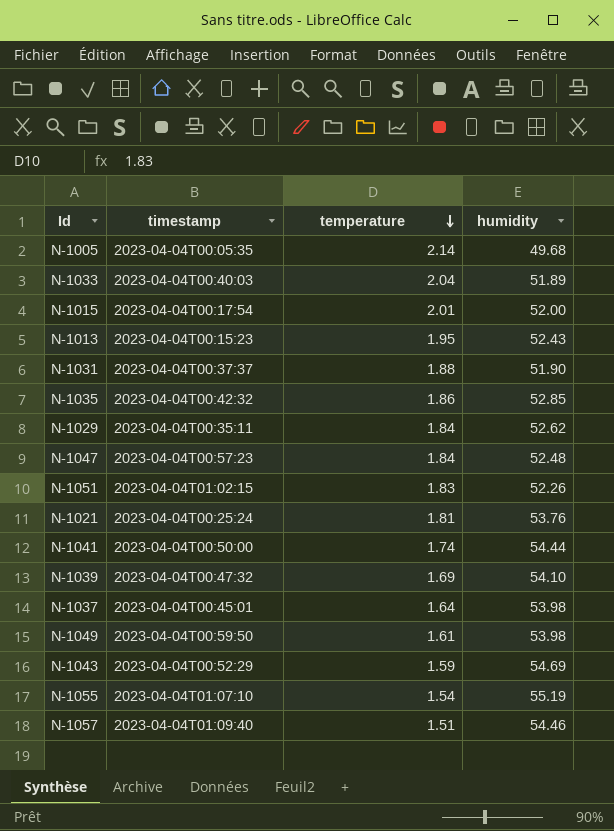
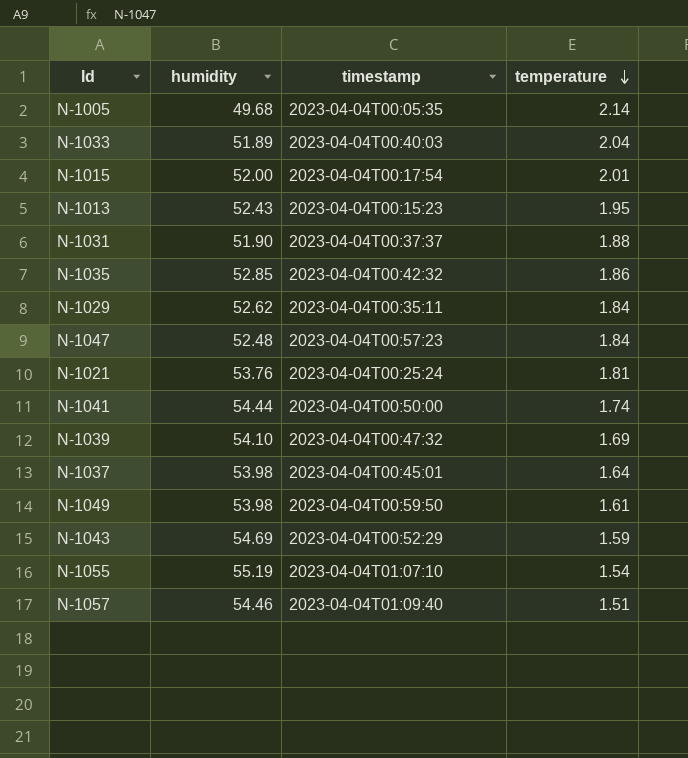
column humidity | position: 4 -> 2
row N-1051: 2023-04-04T01:02:15 | 1.83 | 52.26 -> none

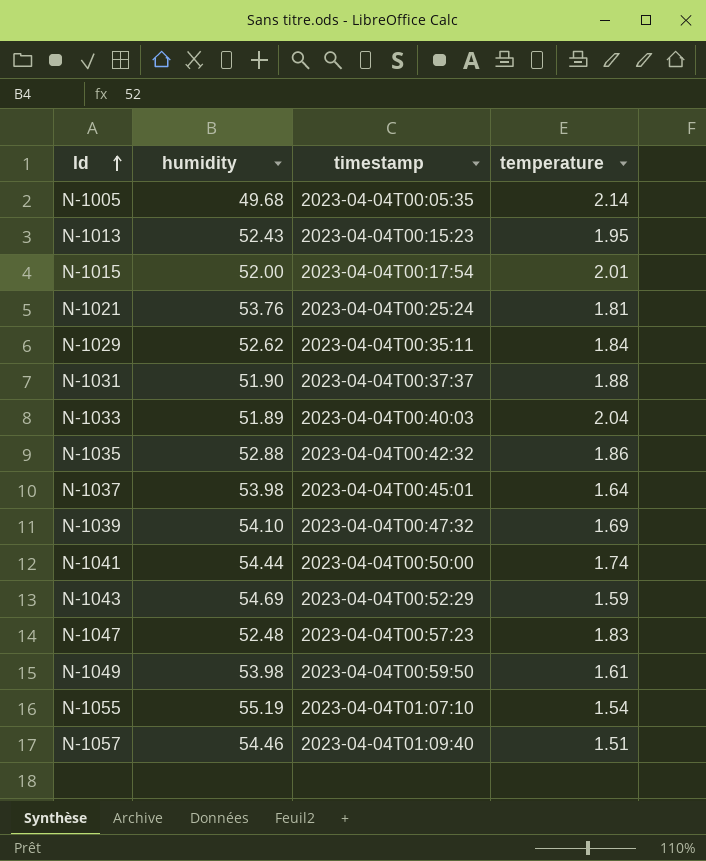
row order: temperature descending -> Id ascending
N-1035 | humidity: 52.85 -> 52.88
N-1047 | temperature: 1.84 -> 1.83

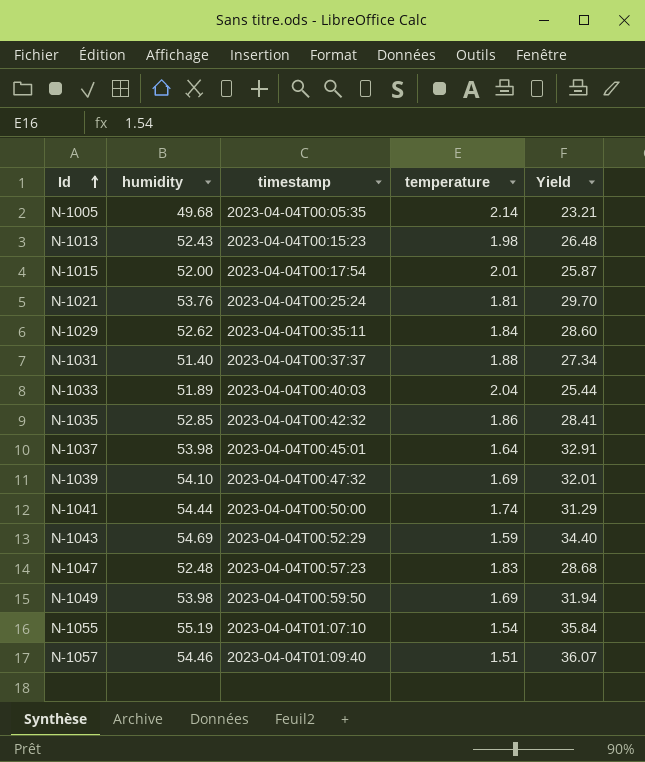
column Yield | formula: none -> [humidity] / [temperature]
N-1013 | temperature: 1.95 -> 1.98
N-1031 | humidity: 51.90 -> 51.40
N-1035 | humidity: 52.88 -> 52.85
N-1049 | temperature: 1.61 -> 1.69

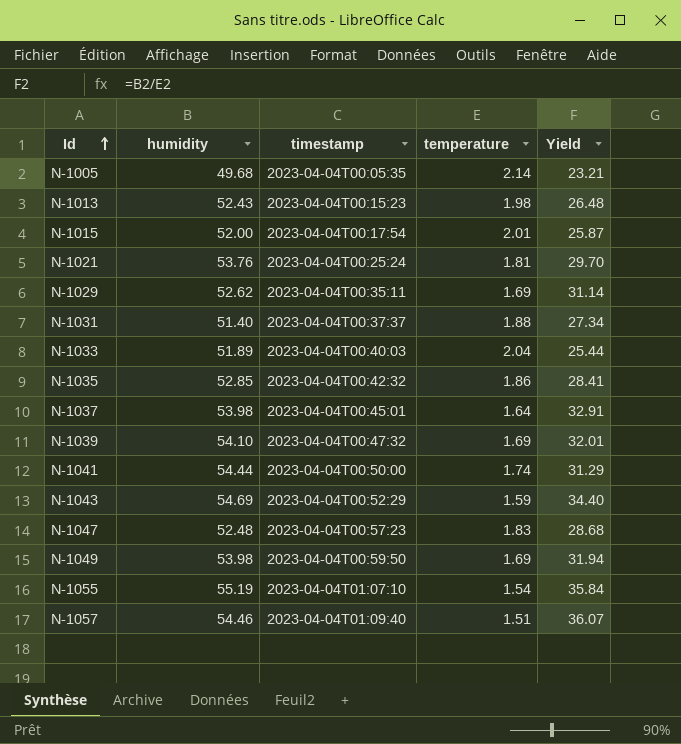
N-1029 | temperature: 1.84 -> 1.69
N-1029 | Yield: 28.60 -> 31.14

